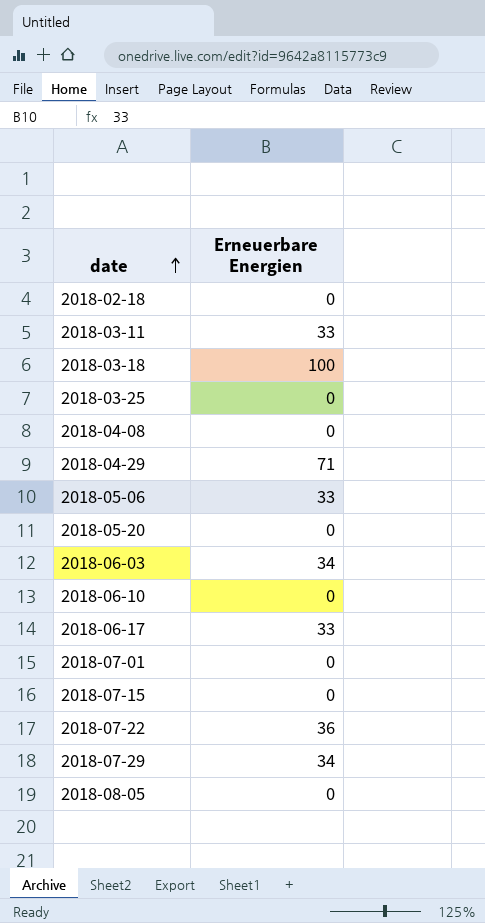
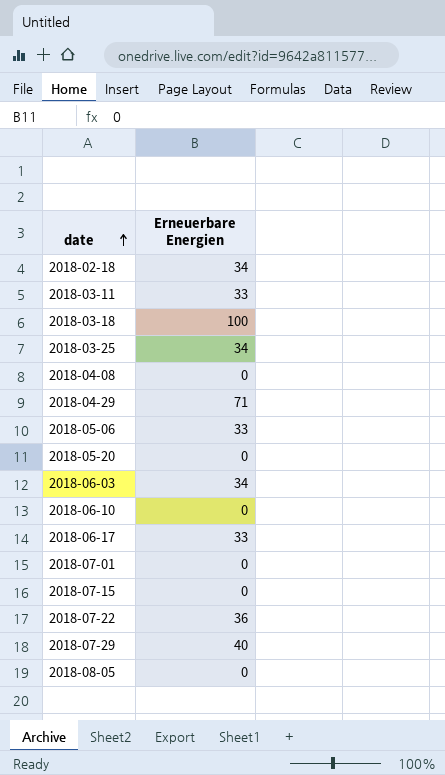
2018-02-18 | Erneuerbare Energien: 0 -> 34
2018-03-25 | Erneuerbare Energien: 0 -> 34
2018-07-29 | Erneuerbare Energien: 34 -> 40

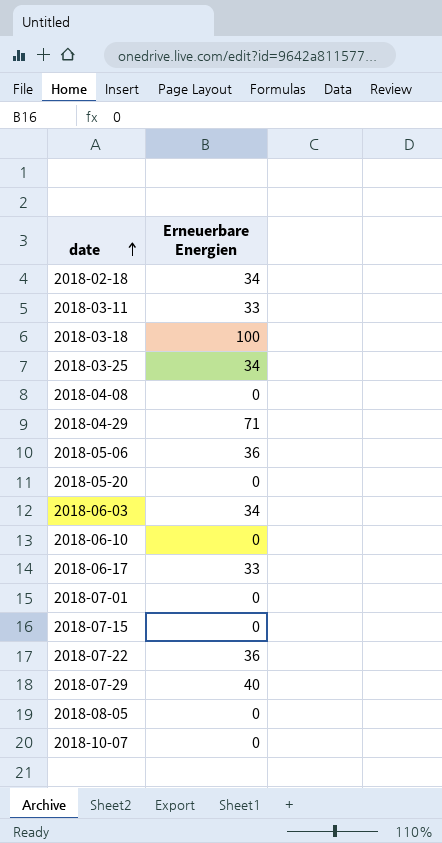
2018-05-06 | Erneuerbare Energien: 33 -> 36
row 2018-10-07: none -> 0

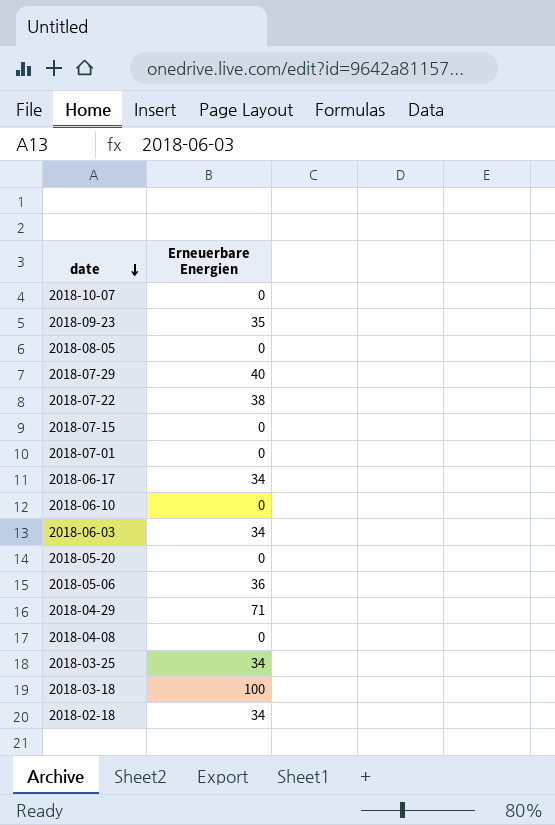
row order: date ascending -> date descending
row 2018-03-11: 33 -> none
row 2018-09-23: none -> 35
2018-07-22 | Erneuerbare Energien: 36 -> 38
2018-06-17 | Erneuerbare Energien: 33 -> 34

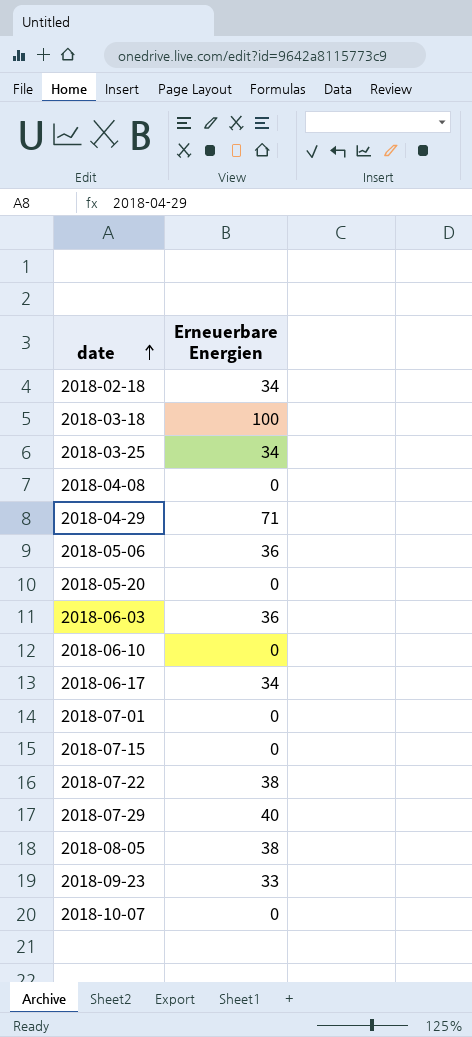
row order: date descending -> date ascending
2018-06-03 | Erneuerbare Energien: 34 -> 36
2018-08-05 | Erneuerbare Energien: 0 -> 38
2018-09-23 | Erneuerbare Energien: 35 -> 33

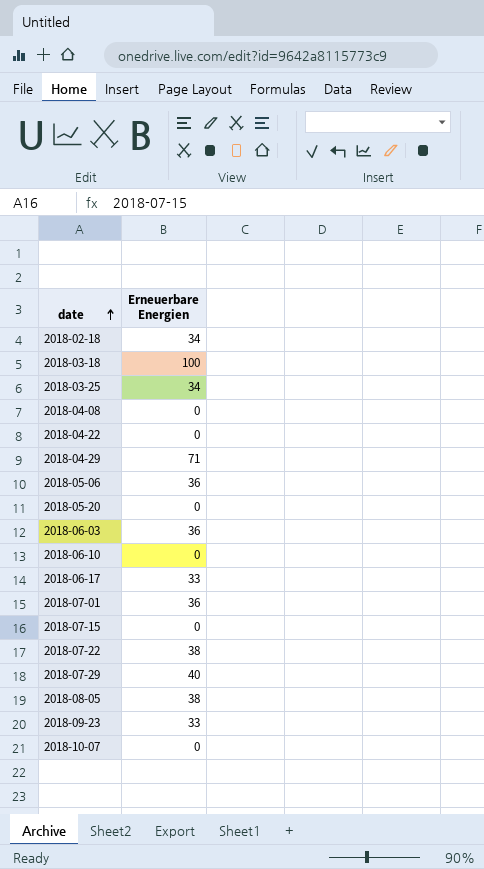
row 2018-04-22: none -> 0
2018-06-17 | Erneuerbare Energien: 34 -> 33
2018-07-01 | Erneuerbare Energien: 0 -> 36

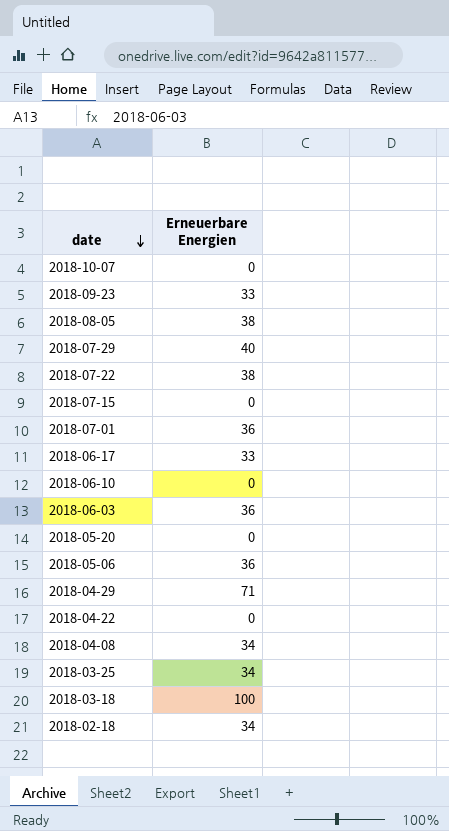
row order: date ascending -> date descending
2018-04-08 | Erneuerbare Energien: 0 -> 34

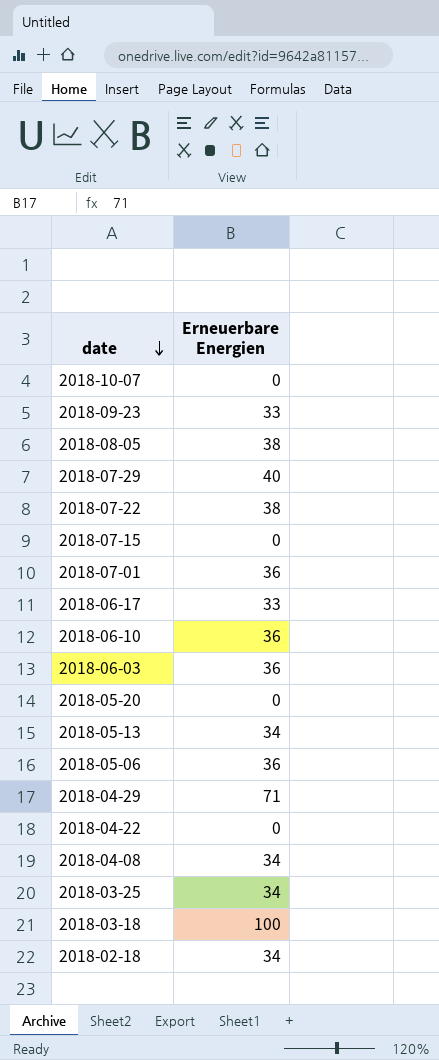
2018-06-10 | Erneuerbare Energien: 0 -> 36
row 2018-05-13: none -> 34

